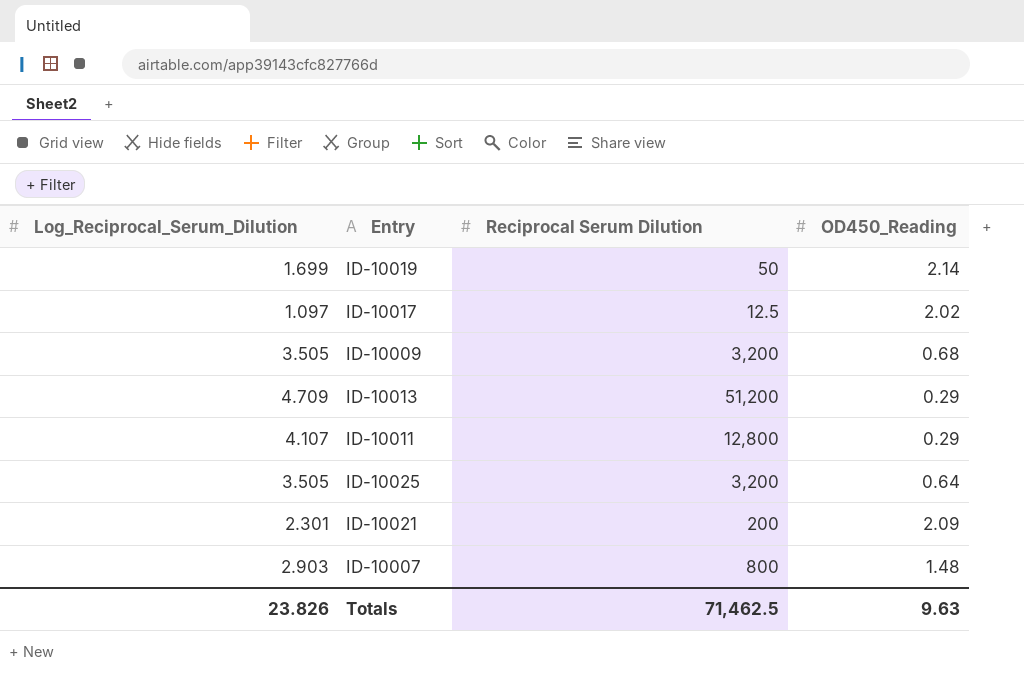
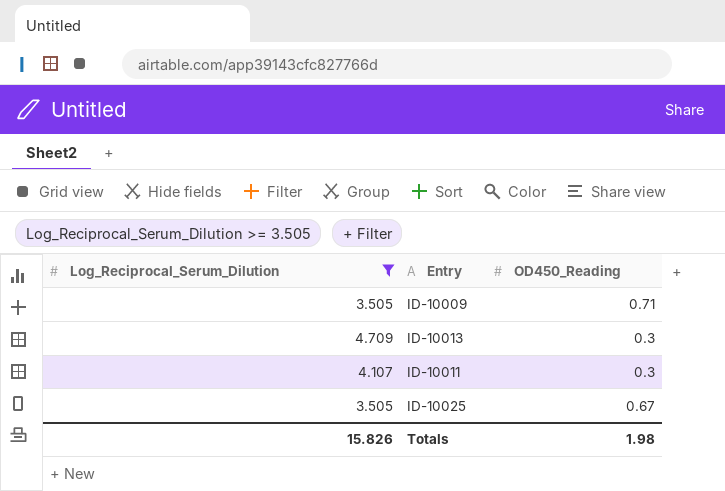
filter: none -> Log_Reciprocal_Serum_Dilution >= 3.505
column Reciprocal Serum Dilution | position: 3 -> none
ID-10009 | OD450_Reading: 0.68 -> 0.71
ID-10013 | OD450_Reading: 0.29 -> 0.3
ID-10011 | OD450_Reading: 0.29 -> 0.3
ID-10025 | OD450_Reading: 0.64 -> 0.67
Totals | Log_Reciprocal_Serum_Dilution: 23.826 -> 15.826
Totals | OD450_Reading: 9.63 -> 1.98

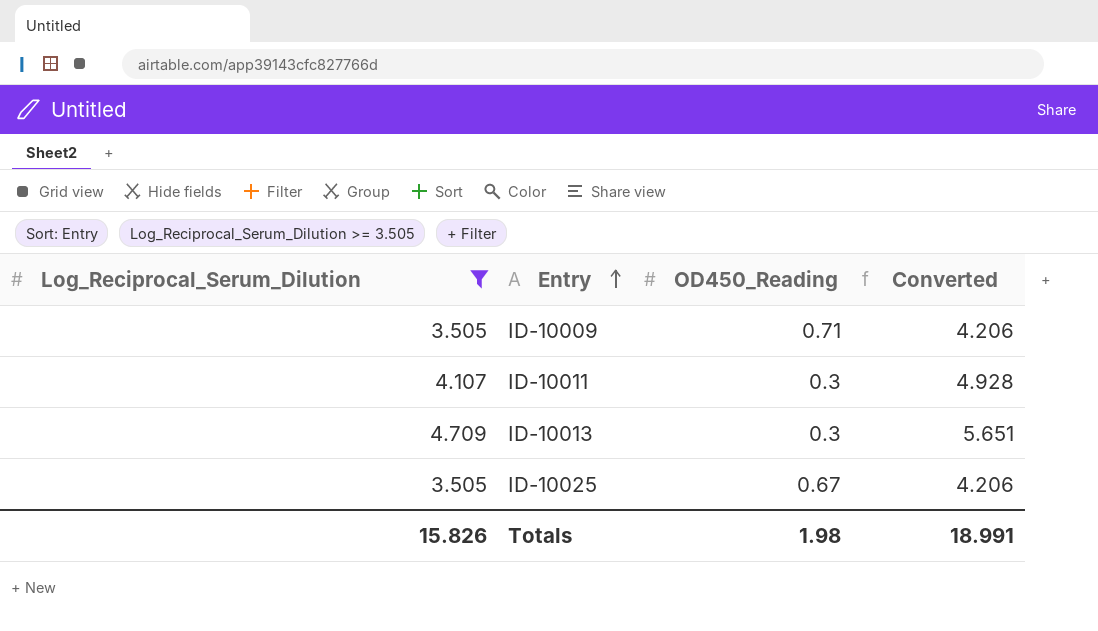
row order: none -> Entry ascending
column Converted | formula: none -> [Log_Reciprocal_Serum_Dilution] * 1.2

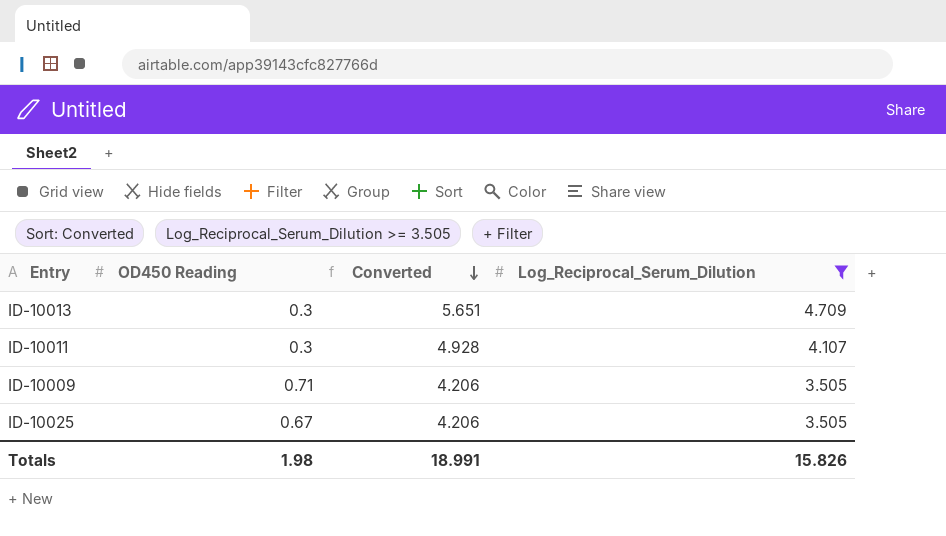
row order: Entry ascending -> Converted descending
column name: OD450_Reading -> OD450 Reading
column Log_Reciprocal_Serum_Dilution | position: 1 -> 4

